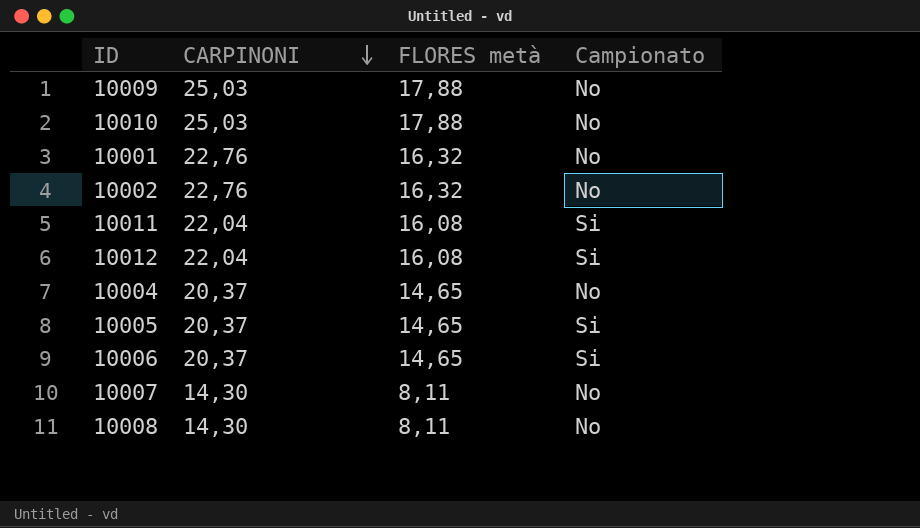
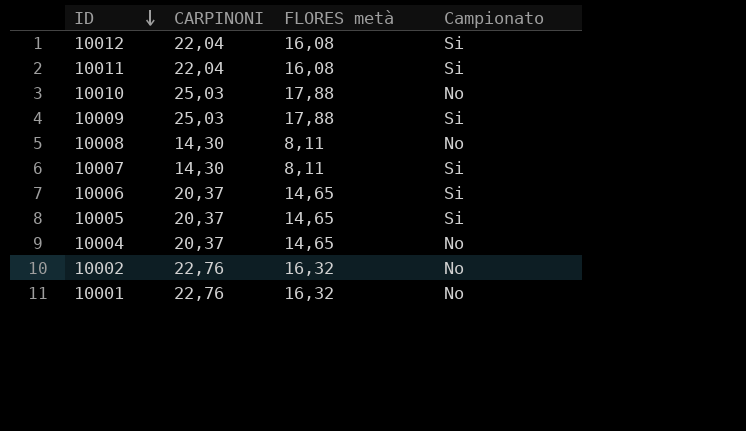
row order: CARPINONI descending -> ID descending
10009 | Campionato: No -> Si
10007 | Campionato: No -> Si

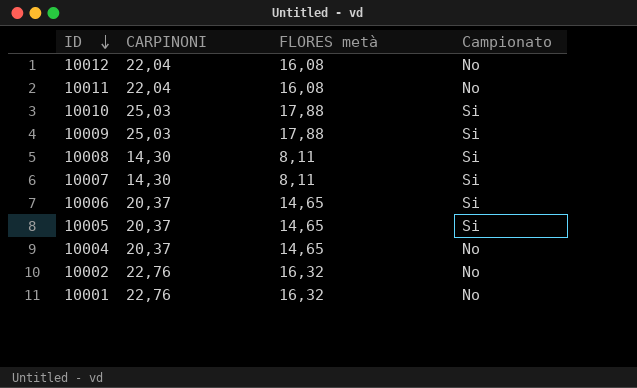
10012 | Campionato: Si -> No
10011 | Campionato: Si -> No
10010 | Campionato: No -> Si
10008 | Campionato: No -> Si

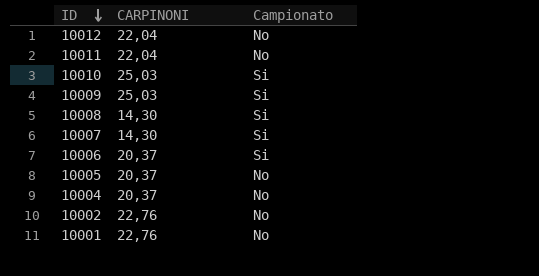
column FLORES metà | position: 3 -> none
10005 | Campionato: Si -> No

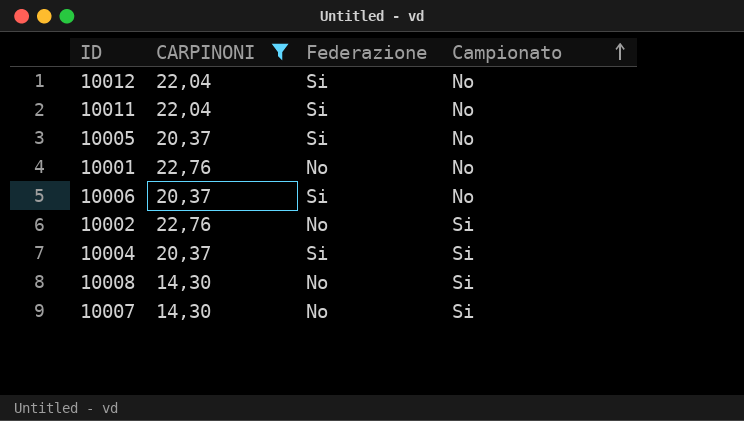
filter: none -> CARPINONI != 25,03
row order: ID descending -> Campionato ascending
column Federazione | position: none -> 3
10006 | Campionato: Si -> No
10002 | Campionato: No -> Si
10004 | Campionato: No -> Si

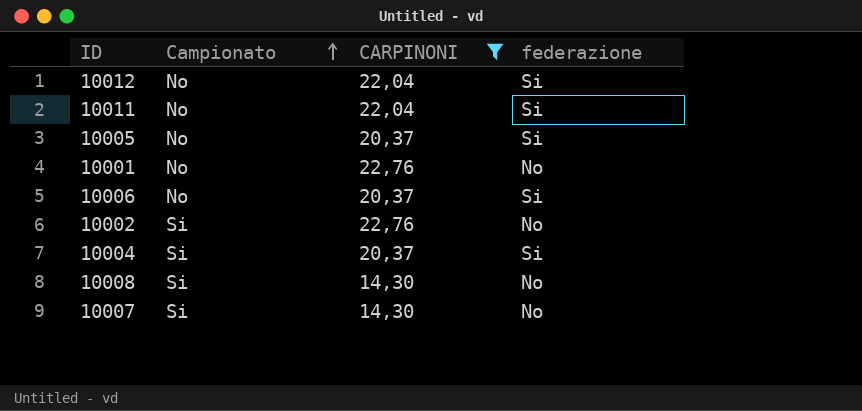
column Campionato | position: 4 -> 2
column name: Federazione -> federazione

